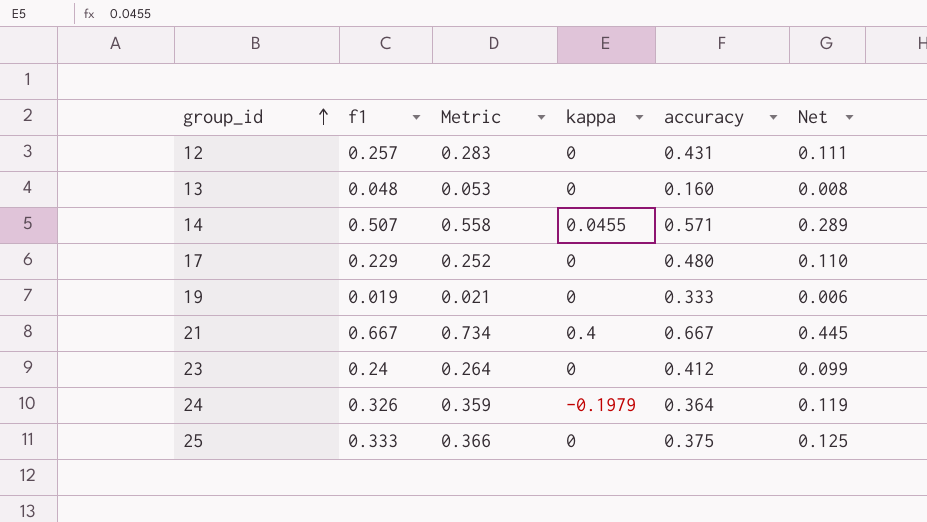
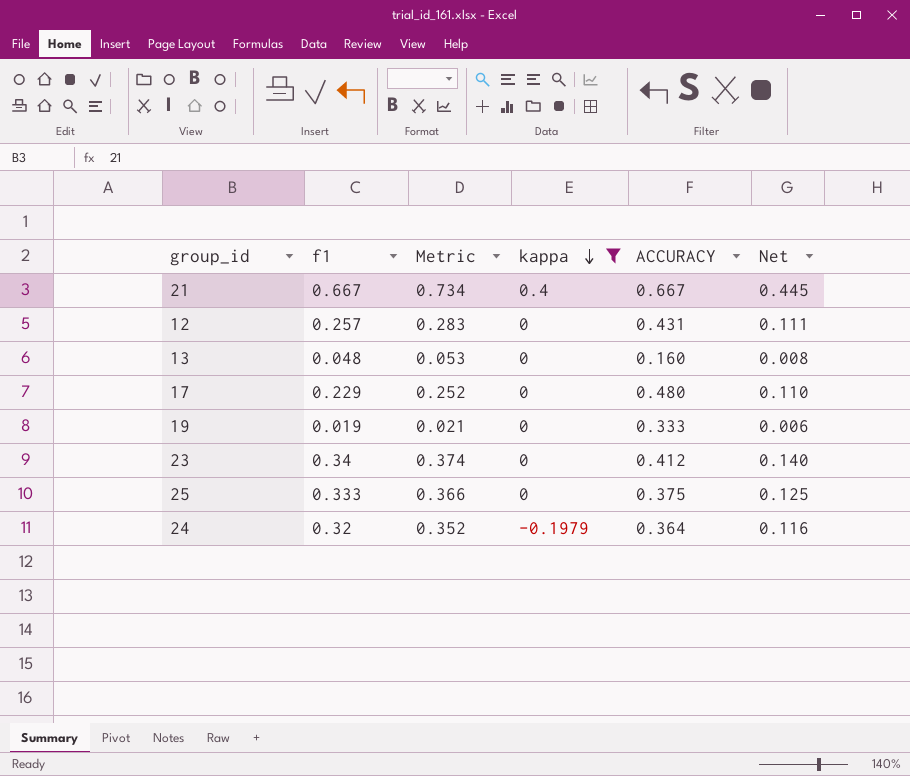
filter: none -> kappa != 0.0455
row order: group_id ascending -> kappa descending
column name: accuracy -> ACCURACY
23 | f1: 0.24 -> 0.34
23 | Metric: 0.264 -> 0.374
23 | Net: 0.099 -> 0.140
24 | f1: 0.326 -> 0.32
24 | Metric: 0.359 -> 0.352
24 | Net: 0.119 -> 0.116

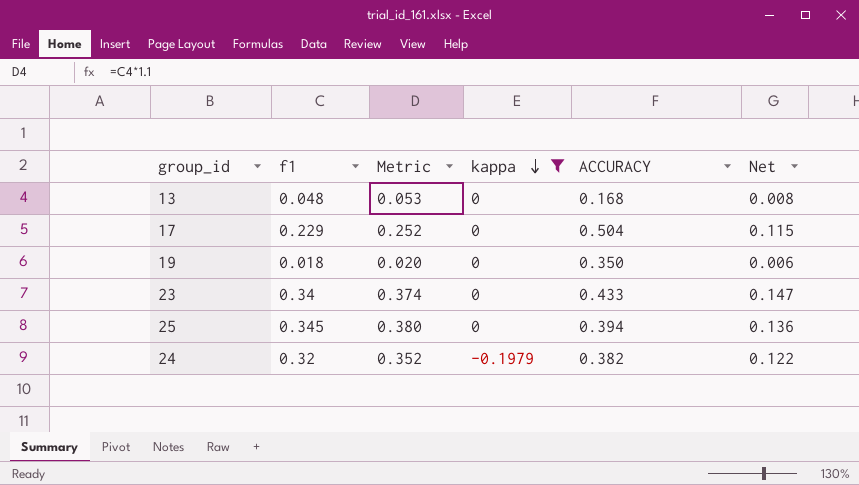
row 21: 0.667 | 0.734 | 0.4 | 0.667 | 0.445 -> none
row 12: 0.257 | 0.283 | 0 | 0.431 | 0.111 -> none
13 | ACCURACY: 0.160 -> 0.168
17 | ACCURACY: 0.480 -> 0.504
17 | Net: 0.110 -> 0.115
19 | f1: 0.019 -> 0.018
19 | Metric: 0.021 -> 0.020
19 | ACCURACY: 0.333 -> 0.350
23 | ACCURACY: 0.412 -> 0.433
23 | Net: 0.140 -> 0.147
25 | f1: 0.333 -> 0.345
25 | Metric: 0.366 -> 0.380
25 | ACCURACY: 0.375 -> 0.394
25 | Net: 0.125 -> 0.136
24 | ACCURACY: 0.364 -> 0.382
24 | Net: 0.116 -> 0.122

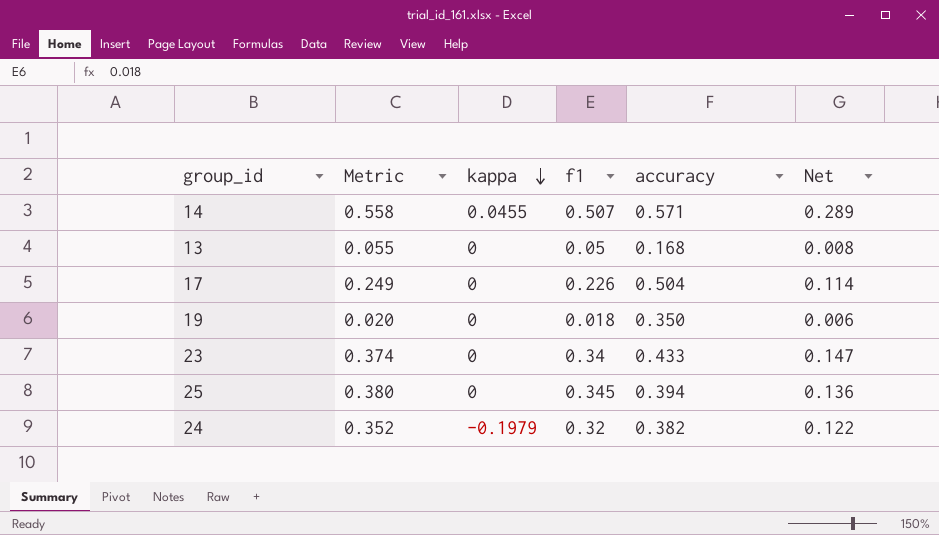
filter: kappa != 0.0455 -> none
column f1 | position: 2 -> 4
column name: ACCURACY -> accuracy
13 | Metric: 0.053 -> 0.055
13 | f1: 0.048 -> 0.05
17 | Metric: 0.252 -> 0.249
17 | f1: 0.229 -> 0.226
17 | Net: 0.115 -> 0.114

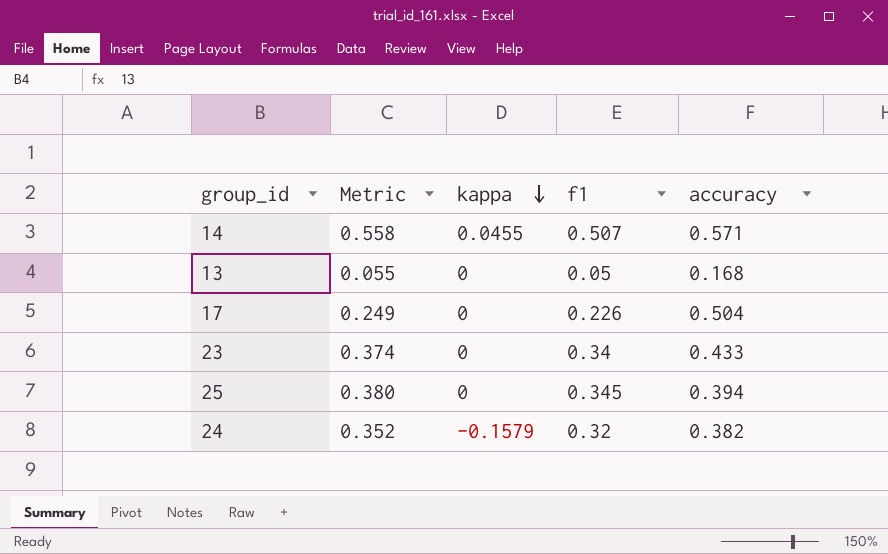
column Net | formula: [f1] * [accuracy] -> none
row 19: 0.020 | 0 | 0.018 | 0.350 | 0.006 -> none
24 | kappa: -0.1979 -> -0.1579

